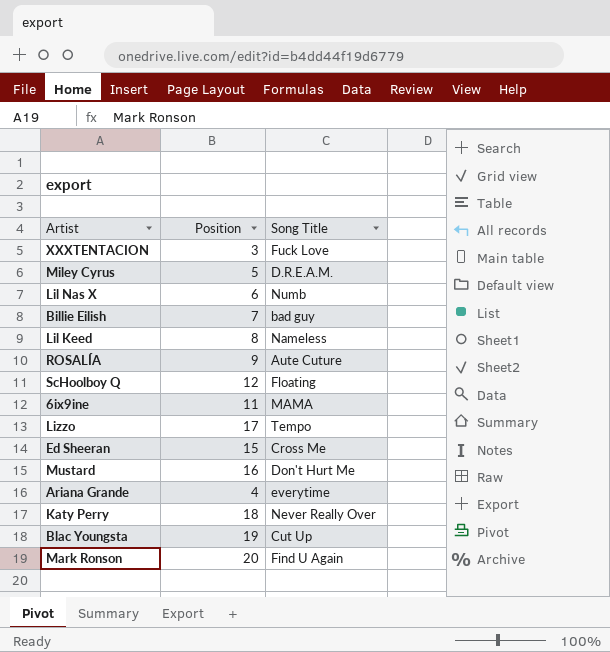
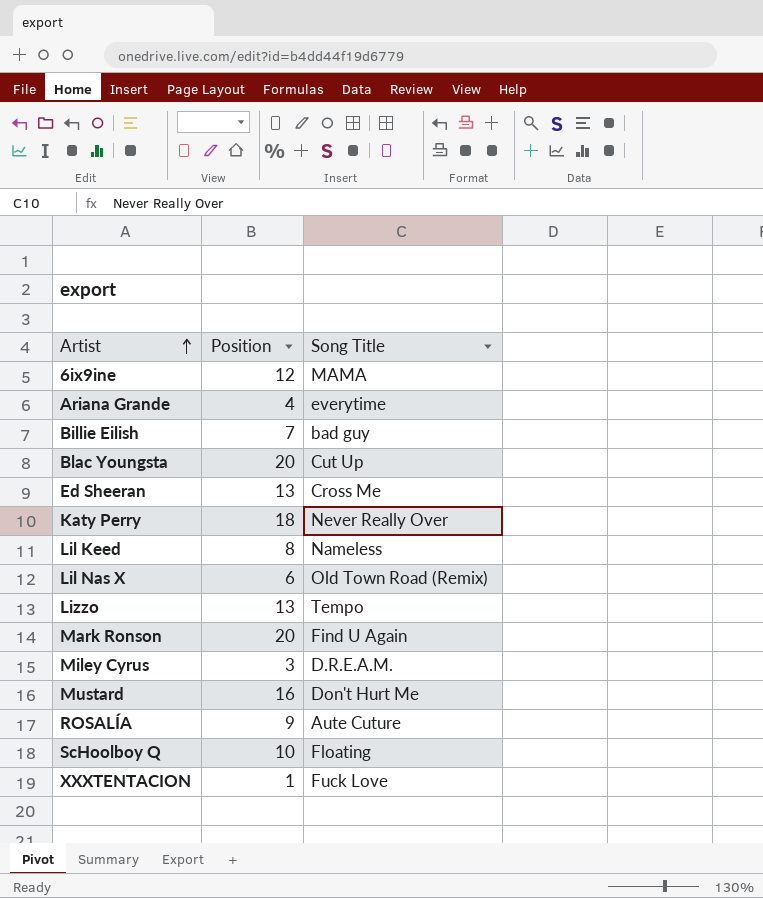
row order: none -> Artist ascending
6ix9ine | Position: 11 -> 12
Blac Youngsta | Position: 19 -> 20
Ed Sheeran | Position: 15 -> 13
Lil Nas X | Song Title: Numb -> Old Town Road (Remix)
Lizzo | Position: 17 -> 13
Miley Cyrus | Position: 5 -> 3
ScHoolboy Q | Position: 12 -> 10
XXXTENTACION | Position: 3 -> 1

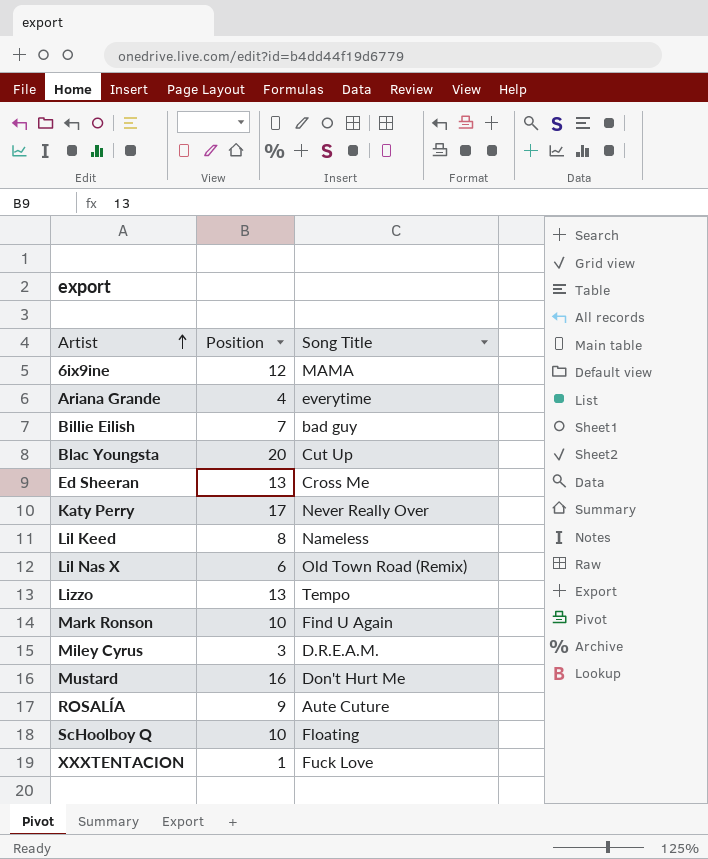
Katy Perry | Position: 18 -> 17
Mark Ronson | Position: 20 -> 10

